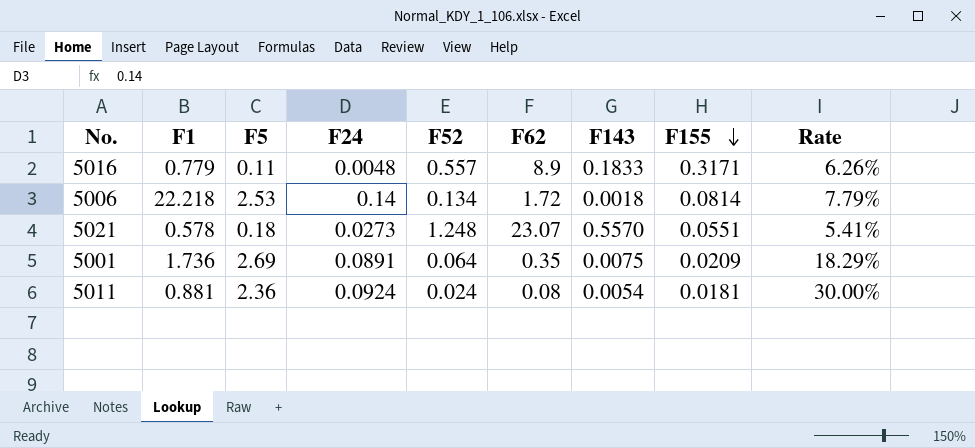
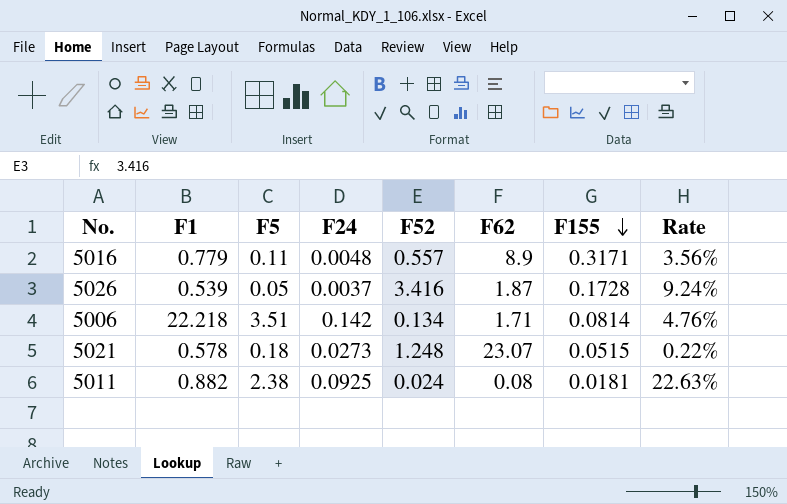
column F143 | position: 7 -> none
column Rate | formula: [F52] / [F62] -> [F155] / [F62]
row 5001: 1.736 | 2.69 | 0.0891 | 0.064 | 0.35 | 0.0075 | 0.0209 | 18.29% -> none
row 5026: none -> 0.539 | 0.05 | 0.0037 | 3.416 | 1.87 | 0.1728 | 9.24%
5006 | F5: 2.53 -> 3.51
5006 | F24: 0.14 -> 0.142
5006 | F62: 1.72 -> 1.71
5021 | F155: 0.0551 -> 0.0515
5011 | F1: 0.881 -> 0.882
5011 | F5: 2.36 -> 2.38
5011 | F24: 0.0924 -> 0.0925

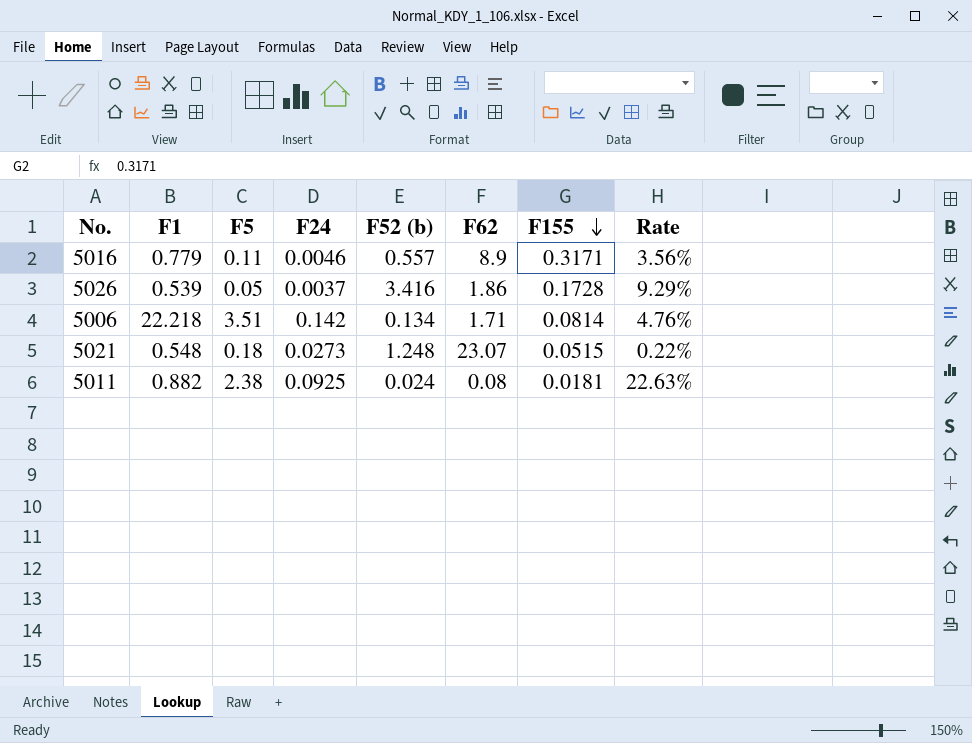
column name: F52 -> F52 (b)
5016 | F24: 0.0048 -> 0.0046
5026 | F62: 1.87 -> 1.86
5026 | Rate: 9.24% -> 9.29%
5021 | F1: 0.578 -> 0.548

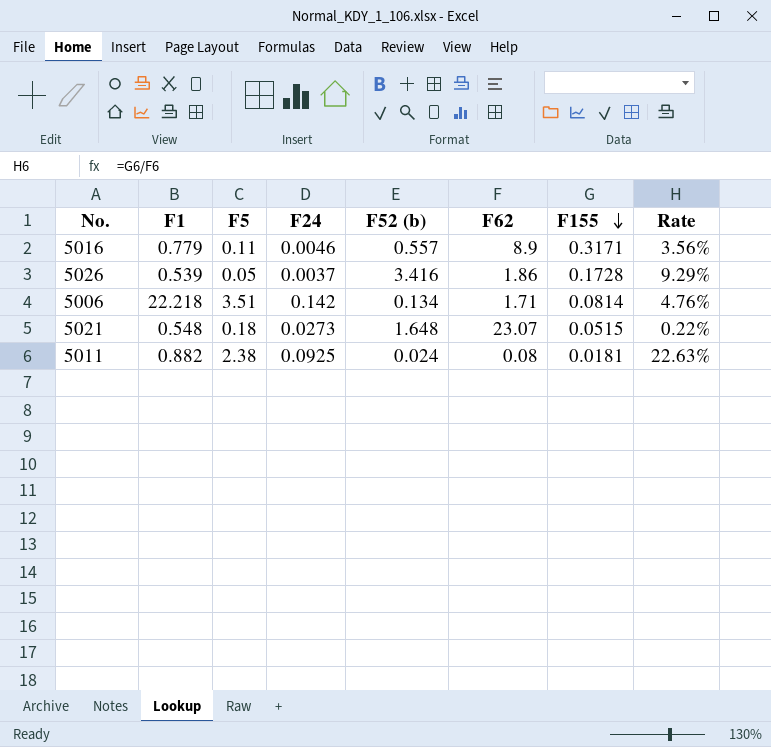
5021 | F52 (b): 1.248 -> 1.648

